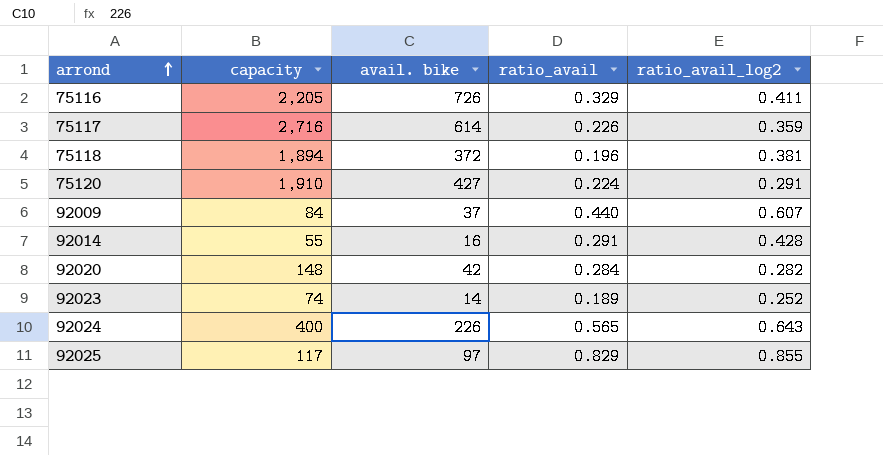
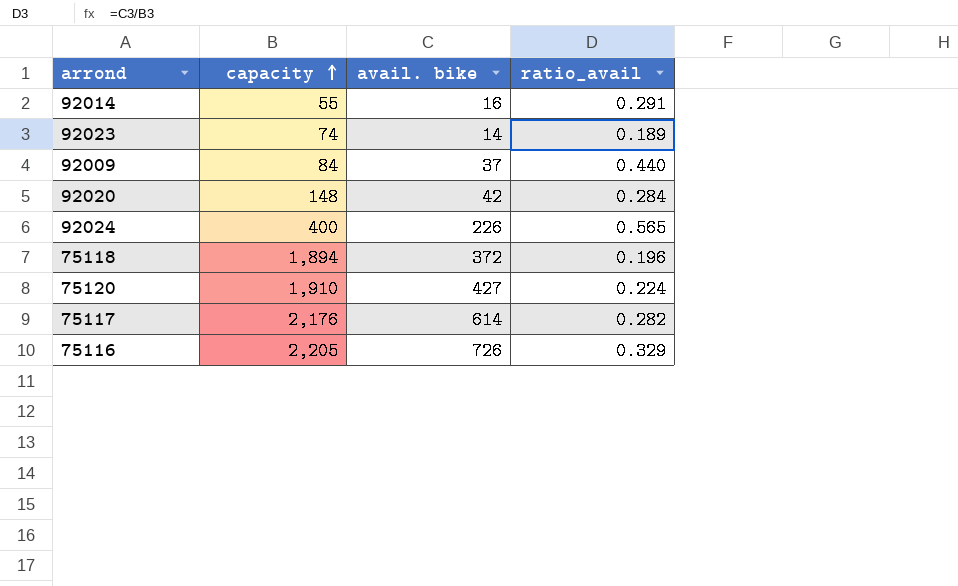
row order: arrond ascending -> capacity ascending
column ratio_avail_log2 | position: 5 -> none
row 92025: 117 | 97 | 0.829 | 0.855 -> none
75117 | capacity: 2,716 -> 2,176
75117 | ratio_avail: 0.226 -> 0.282

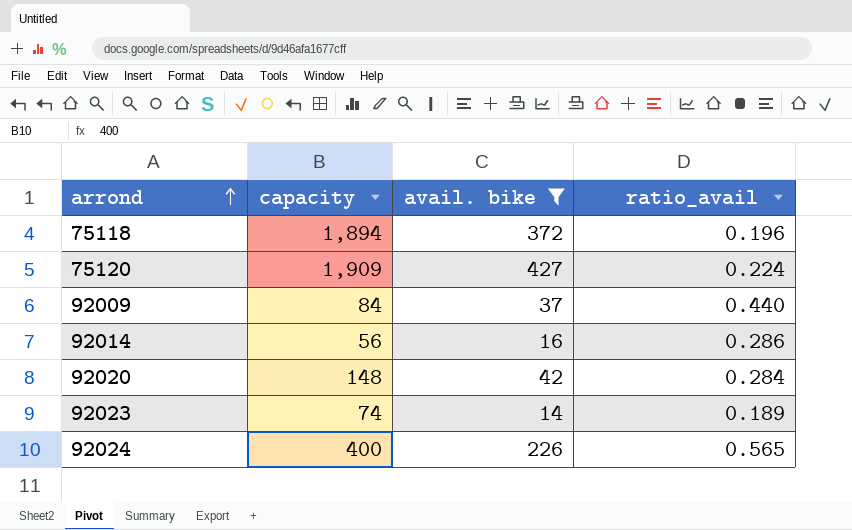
filter: none -> avail. bike <= 427
row order: capacity ascending -> arrond ascending
75120 | capacity: 1,910 -> 1,909
92014 | capacity: 55 -> 56
92014 | ratio_avail: 0.291 -> 0.286

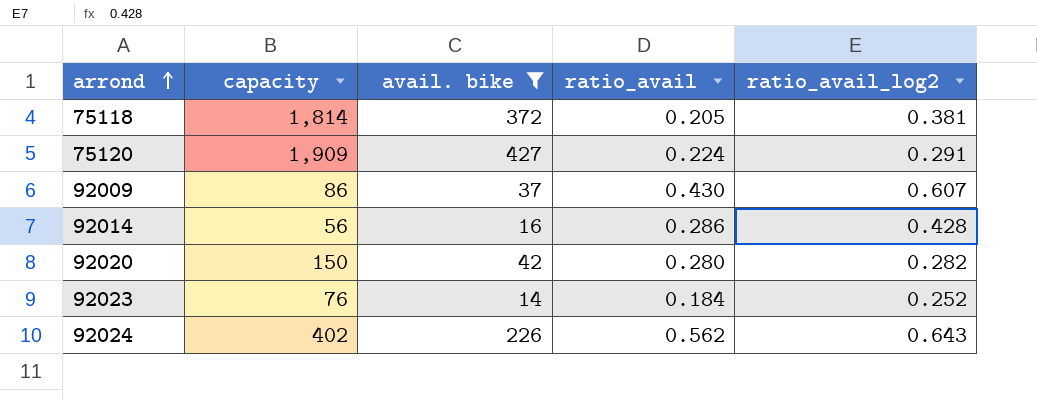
column ratio_avail_log2 | position: none -> 5
75118 | capacity: 1,894 -> 1,814
75118 | ratio_avail: 0.196 -> 0.205
92009 | capacity: 84 -> 86
92009 | ratio_avail: 0.440 -> 0.430
92020 | capacity: 148 -> 150
92020 | ratio_avail: 0.284 -> 0.280
92023 | capacity: 74 -> 76
92023 | ratio_avail: 0.189 -> 0.184
92024 | capacity: 400 -> 402
92024 | ratio_avail: 0.565 -> 0.562

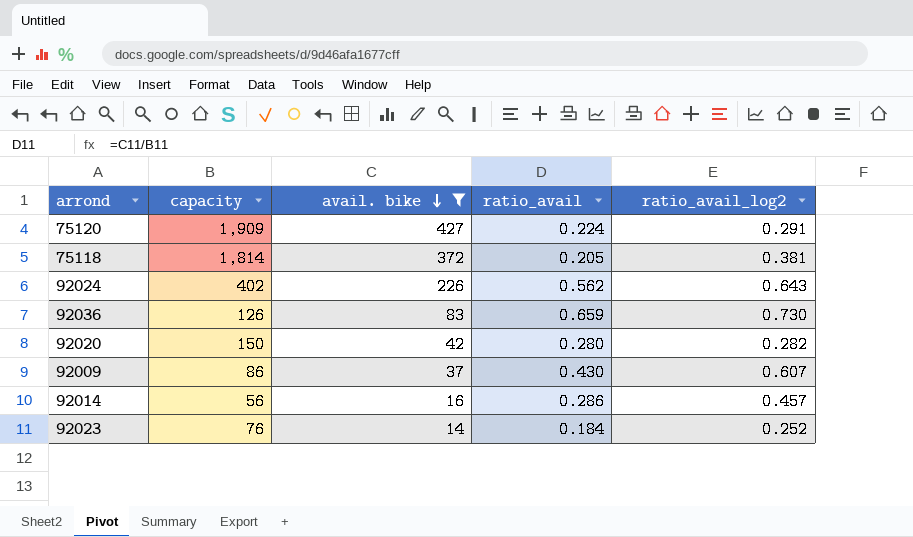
row order: arrond ascending -> avail. bike descending
row 92036: none -> 126 | 83 | 0.659 | 0.730
92014 | ratio_avail_log2: 0.428 -> 0.457

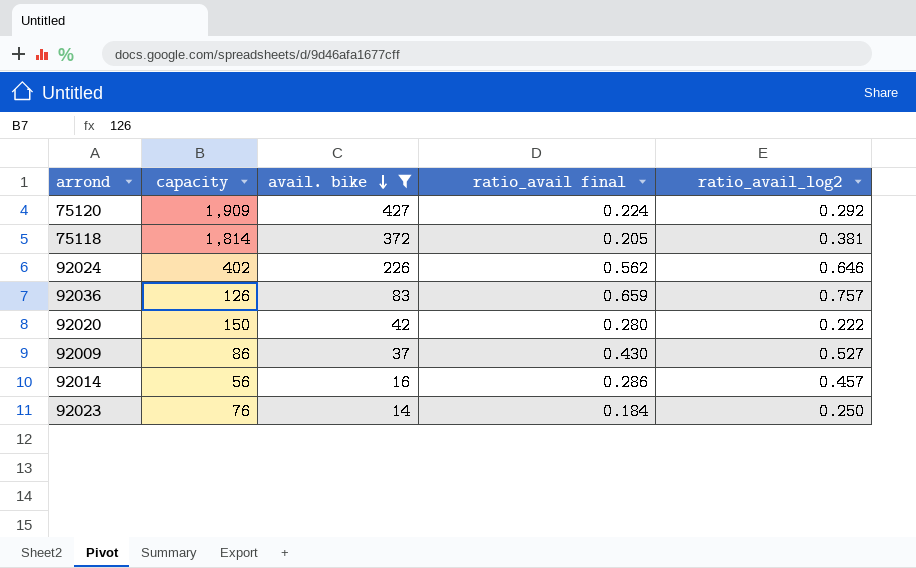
column name: ratio_avail -> ratio_avail final
75120 | ratio_avail_log2: 0.291 -> 0.292
92024 | ratio_avail_log2: 0.643 -> 0.646
92036 | ratio_avail_log2: 0.730 -> 0.757
92020 | ratio_avail_log2: 0.282 -> 0.222
92009 | ratio_avail_log2: 0.607 -> 0.527
92023 | ratio_avail_log2: 0.252 -> 0.250

